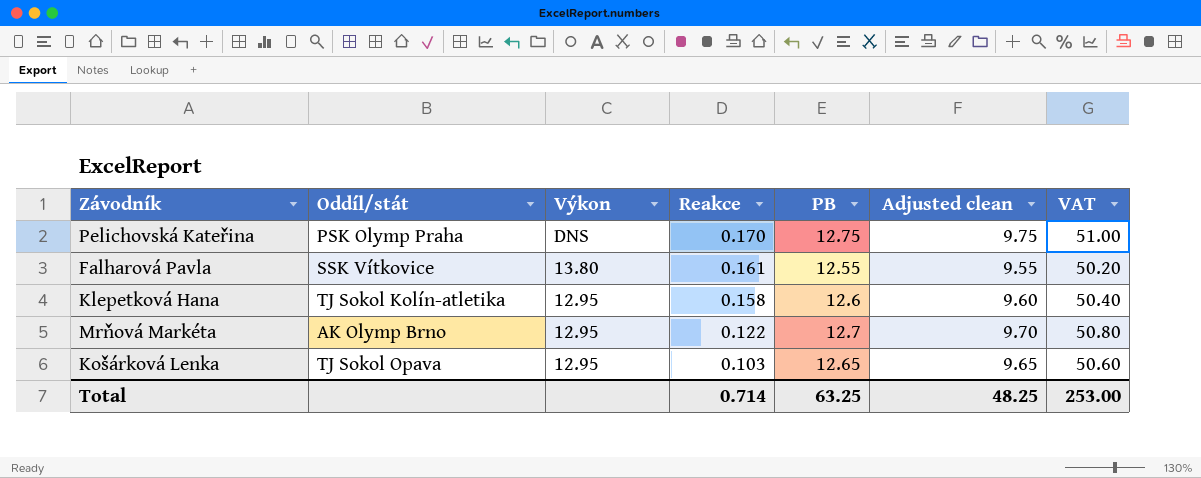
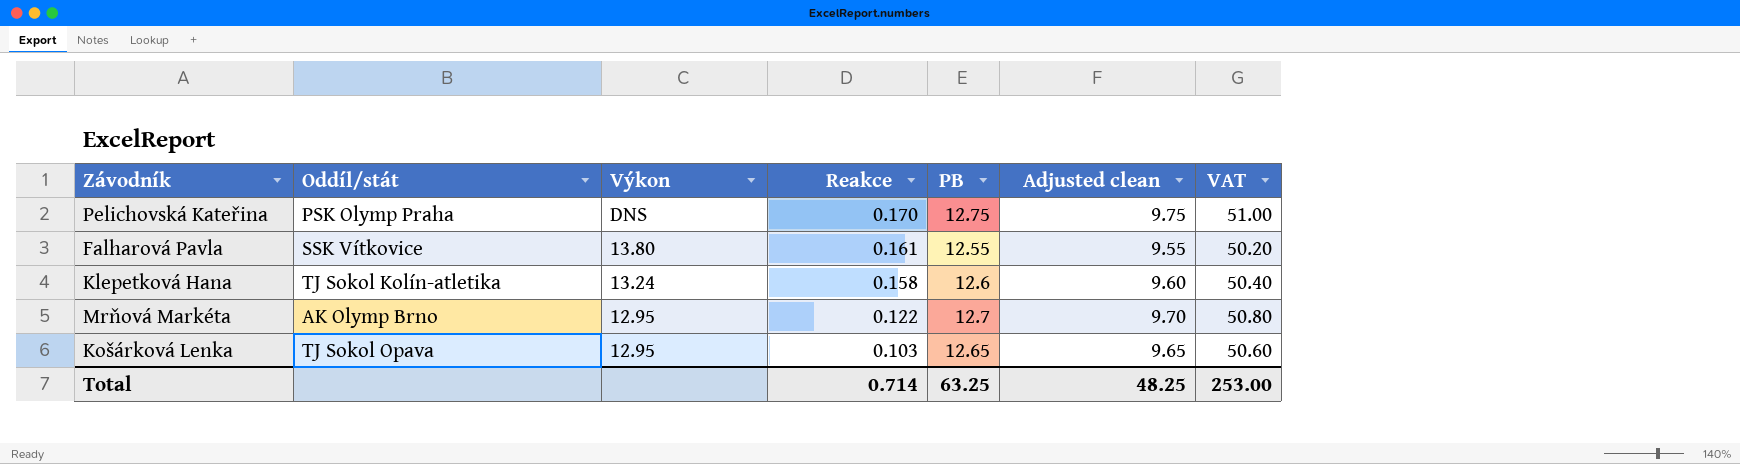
Klepetková Hana | Výkon: 12.95 -> 13.24

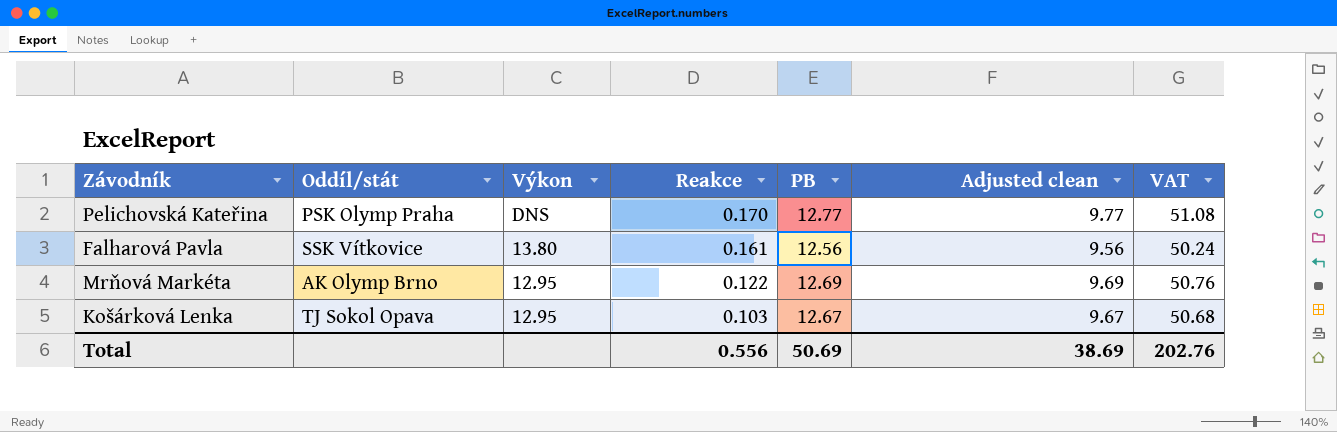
row Klepetková Hana: TJ Sokol Kolín-atletika | 13.24 | 0.158 | 12.6 | 9.60 | 50.40 -> none
Pelichovská Kateřina | PB: 12.75 -> 12.77
Pelichovská Kateřina | Adjusted clean: 9.75 -> 9.77
Pelichovská Kateřina | VAT: 51.00 -> 51.08
Falharová Pavla | PB: 12.55 -> 12.56
Falharová Pavla | Adjusted clean: 9.55 -> 9.56
Falharová Pavla | VAT: 50.20 -> 50.24
Mrňová Markéta | PB: 12.7 -> 12.69
Mrňová Markéta | Adjusted clean: 9.70 -> 9.69
Mrňová Markéta | VAT: 50.80 -> 50.76
Košárková Lenka | PB: 12.65 -> 12.67
Košárková Lenka | Adjusted clean: 9.65 -> 9.67
Košárková Lenka | VAT: 50.60 -> 50.68
Total | Reakce: 0.714 -> 0.556
Total | PB: 63.25 -> 50.69
Total | Adjusted clean: 48.25 -> 38.69
Total | VAT: 253.00 -> 202.76

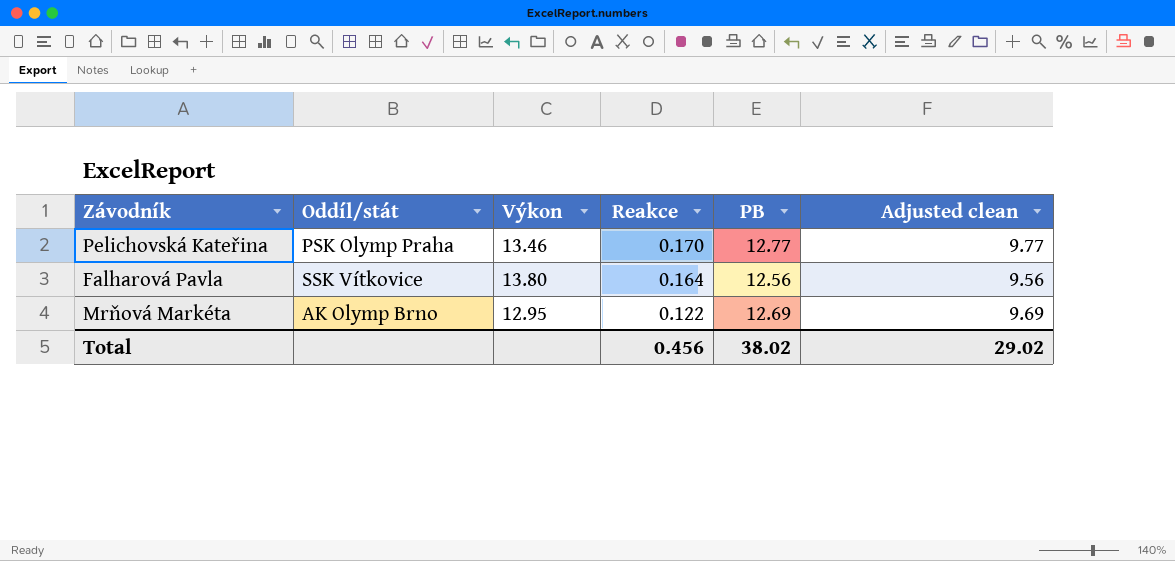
column VAT | formula: [PB] * 4 -> none
row Košárková Lenka: TJ Sokol Opava | 12.95 | 0.103 | 12.67 | 9.67 | 50.68 -> none
Pelichovská Kateřina | Výkon: DNS -> 13.46
Falharová Pavla | Reakce: 0.161 -> 0.164
Total | Reakce: 0.556 -> 0.456
Total | PB: 50.69 -> 38.02
Total | Adjusted clean: 38.69 -> 29.02

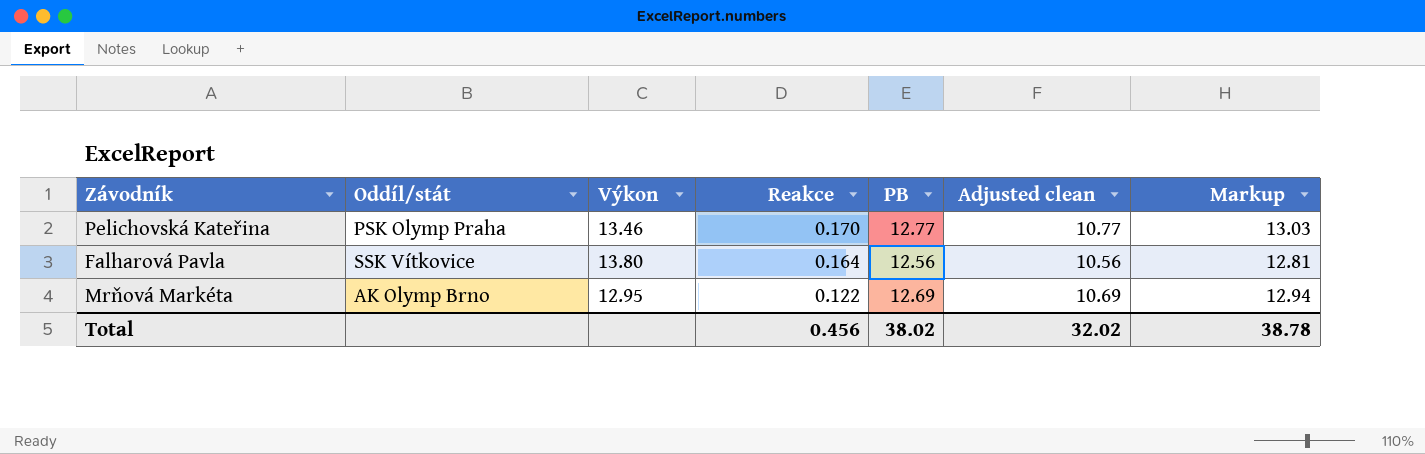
column Adjusted clean | formula: [PB] - 3 -> [PB] - 2
column Markup | formula: none -> [PB] * 1.02
Total | Adjusted clean: 29.02 -> 32.02

